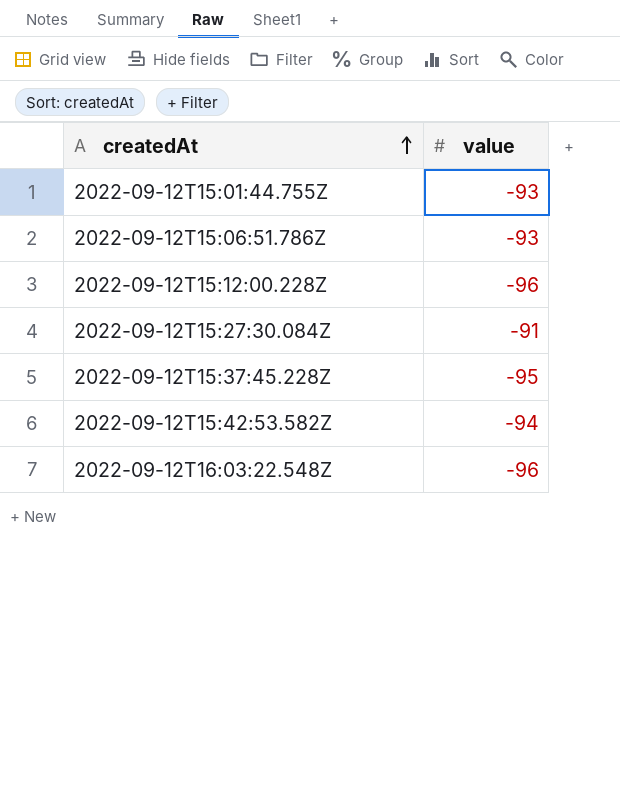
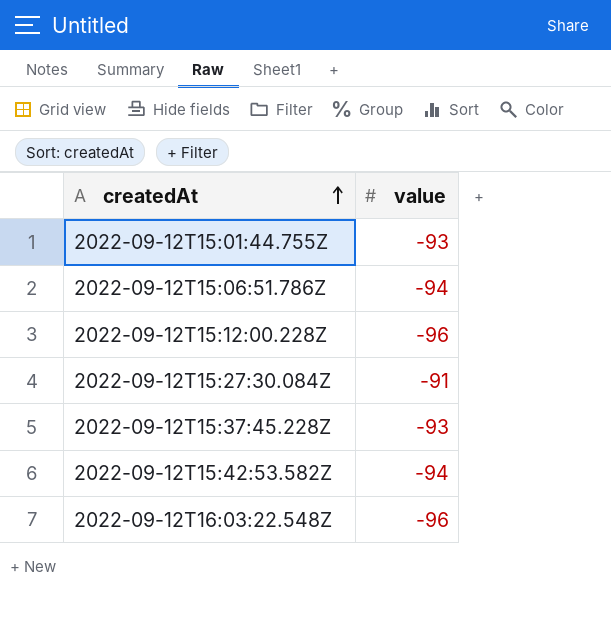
2022-09-12T15:06:51.786Z | value: -93 -> -94
2022-09-12T15:37:45.228Z | value: -95 -> -93

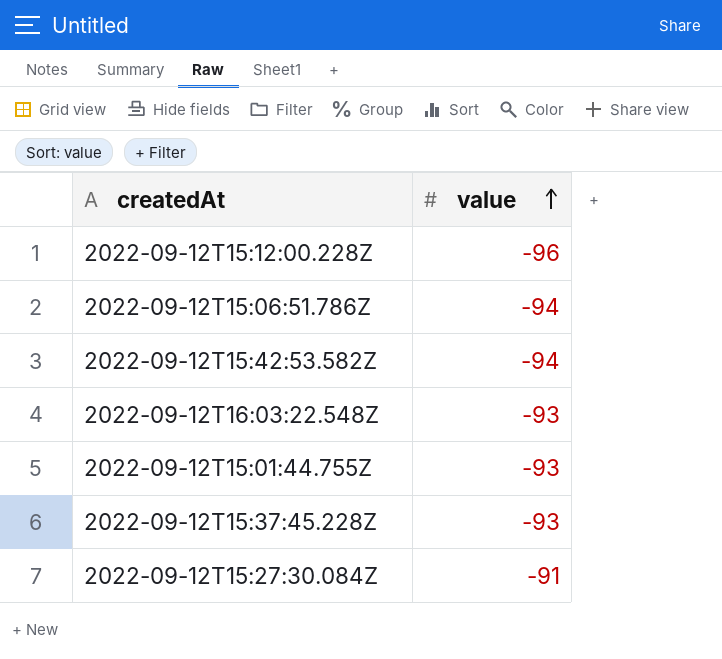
row order: createdAt ascending -> value ascending
2022-09-12T16:03:22.548Z | value: -96 -> -93

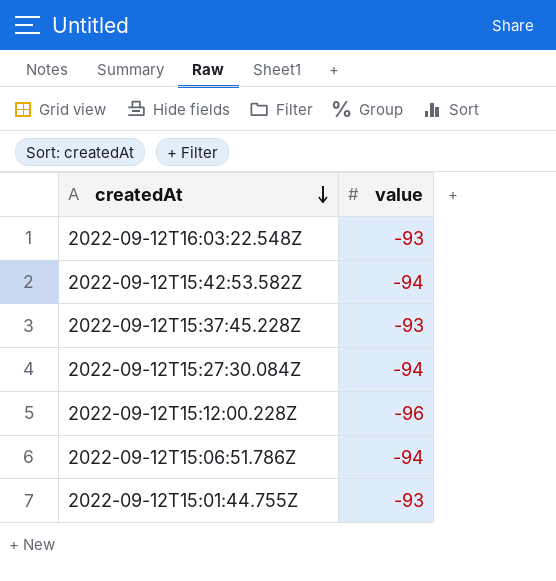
row order: value ascending -> createdAt descending
2022-09-12T15:27:30.084Z | value: -91 -> -94

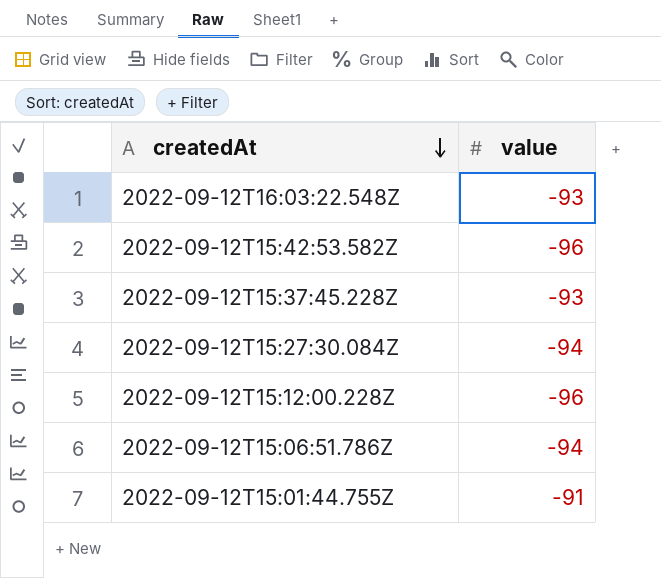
2022-09-12T15:42:53.582Z | value: -94 -> -96
2022-09-12T15:01:44.755Z | value: -93 -> -91

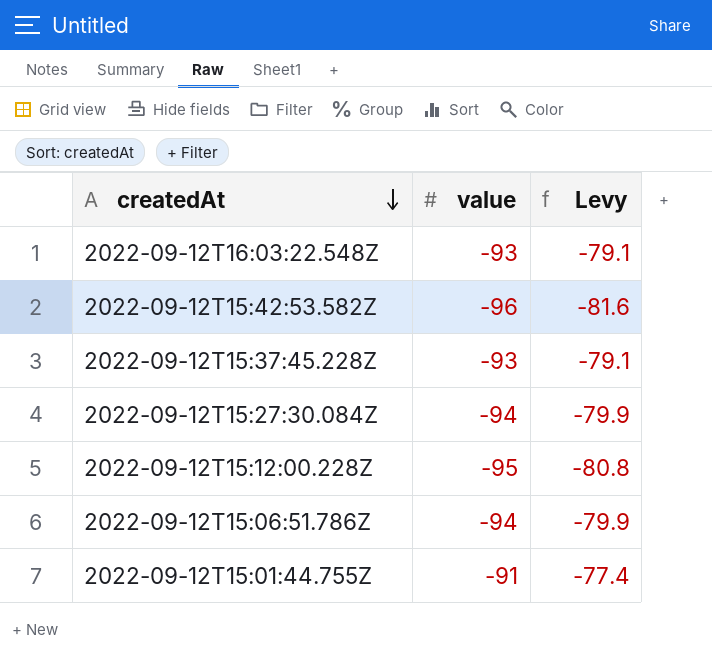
column Levy | formula: none -> [value] * 0.85
2022-09-12T15:12:00.228Z | value: -96 -> -95

